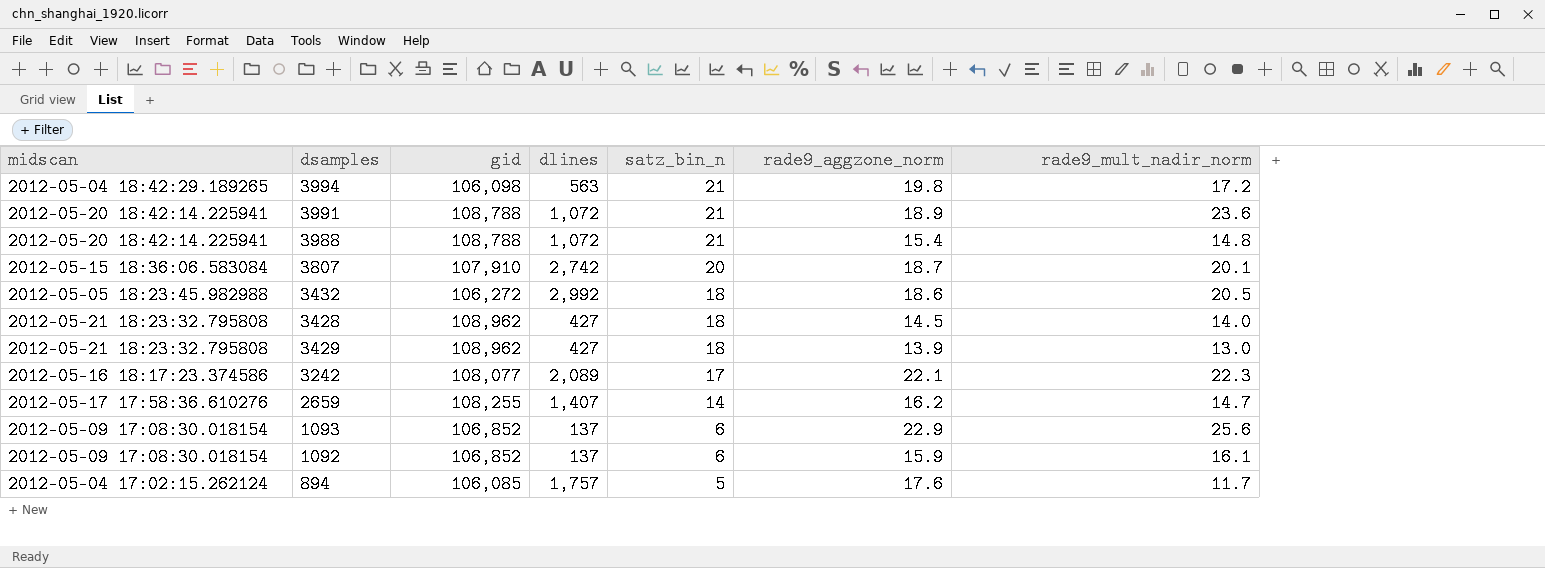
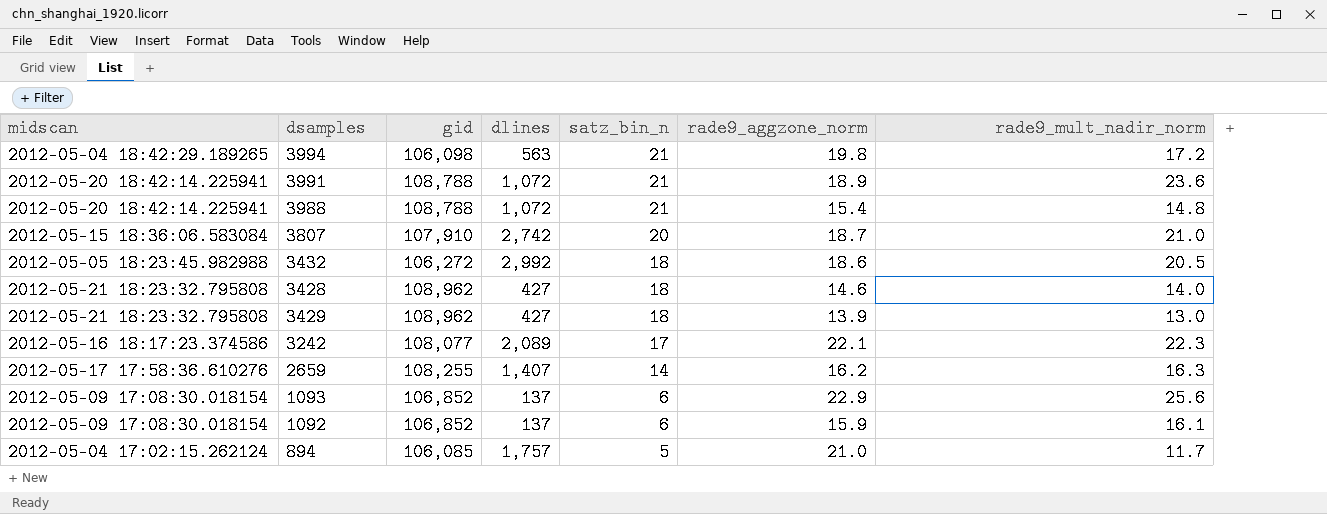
3807 | rade9_mult_nadir_norm: 20.1 -> 21.0
3428 | rade9_aggzone_norm: 14.5 -> 14.6
2659 | rade9_mult_nadir_norm: 14.7 -> 16.3
894 | rade9_aggzone_norm: 17.6 -> 21.0

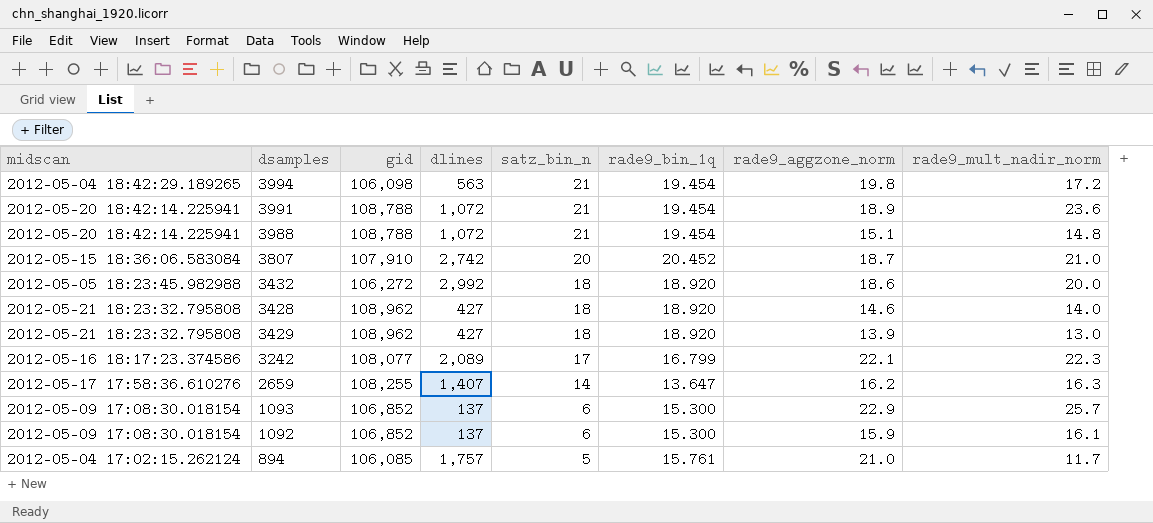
column rade9_bin_1q | position: none -> 6
3988 | rade9_aggzone_norm: 15.4 -> 15.1
3432 | rade9_mult_nadir_norm: 20.5 -> 20.0
1093 | rade9_mult_nadir_norm: 25.6 -> 25.7

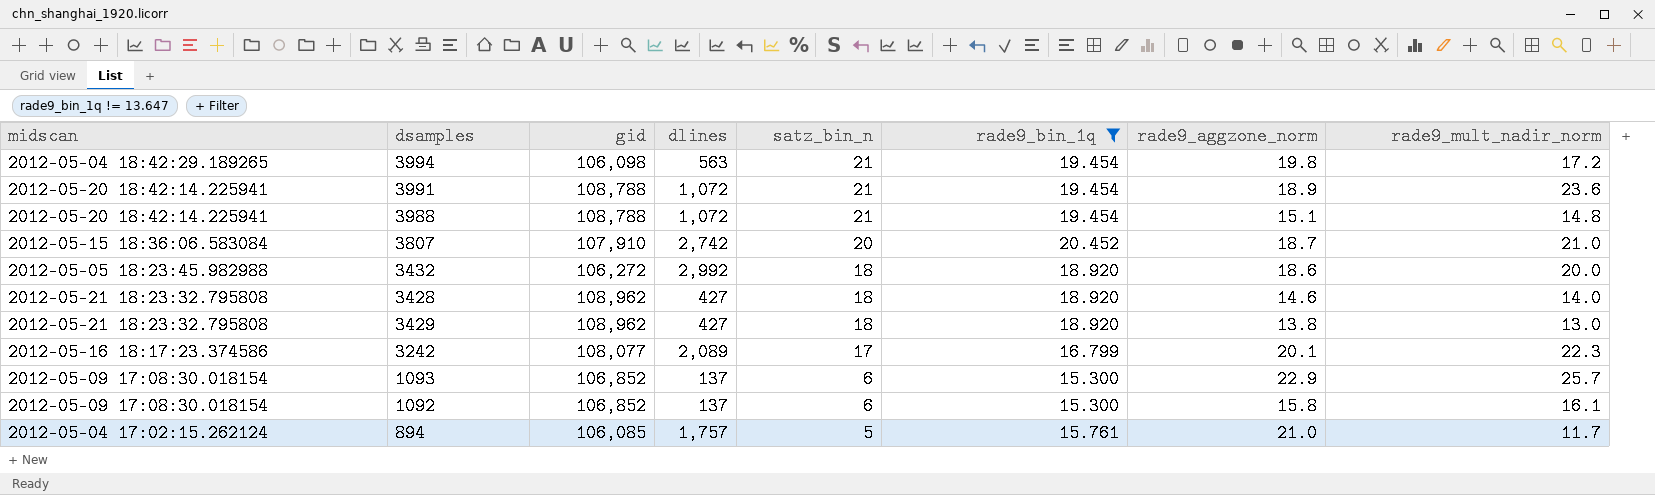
filter: none -> rade9_bin_1q != 13.647
3429 | rade9_aggzone_norm: 13.9 -> 13.8
3242 | rade9_aggzone_norm: 22.1 -> 20.1
1092 | rade9_aggzone_norm: 15.9 -> 15.8

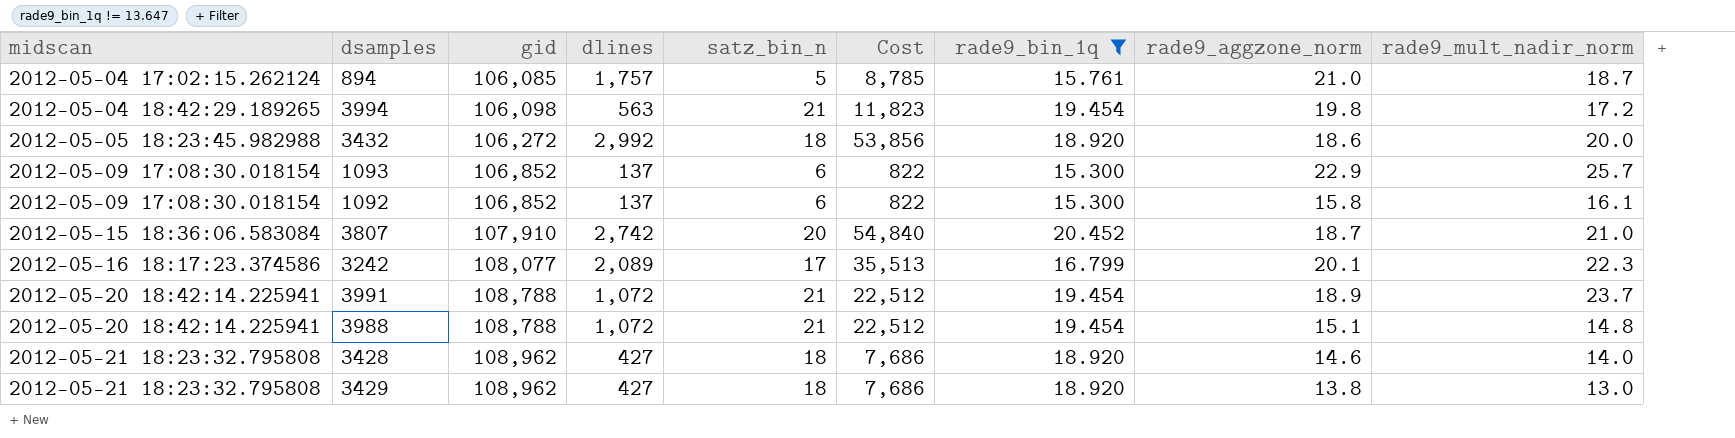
row order: satz_bin_n descending -> midscan ascending
column Cost | formula: none -> [dlines] * [satz_bin_n]
894 | rade9_mult_nadir_norm: 11.7 -> 18.7
3991 | rade9_mult_nadir_norm: 23.6 -> 23.7

